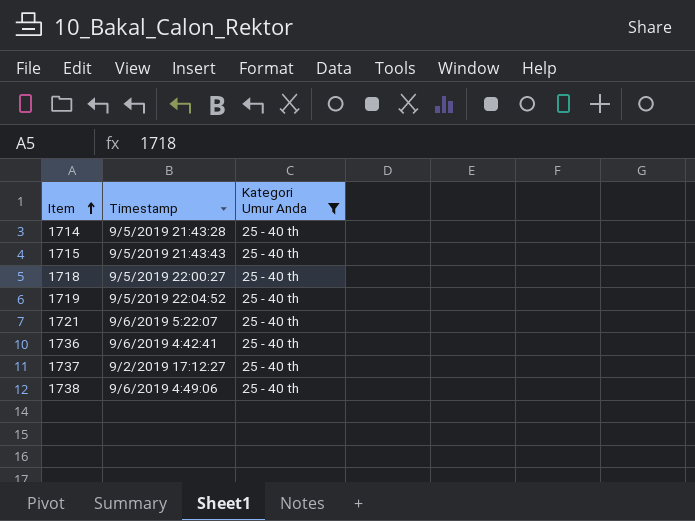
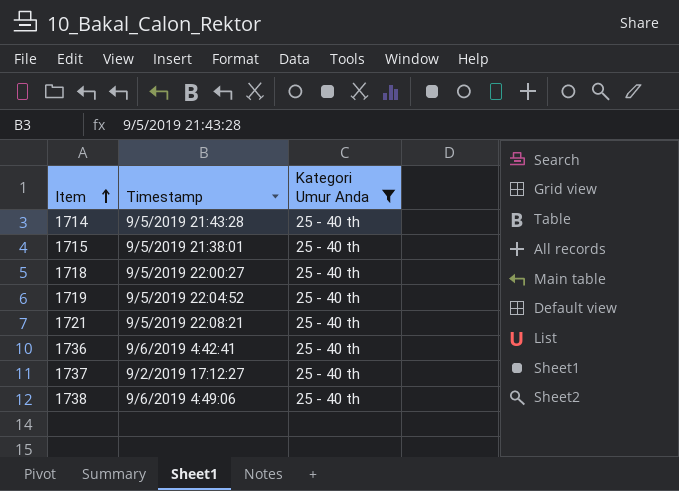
1715 | Timestamp: 9/5/2019 21:43:43 -> 9/5/2019 21:38:01
1721 | Timestamp: 9/6/2019 5:22:07 -> 9/5/2019 22:08:21

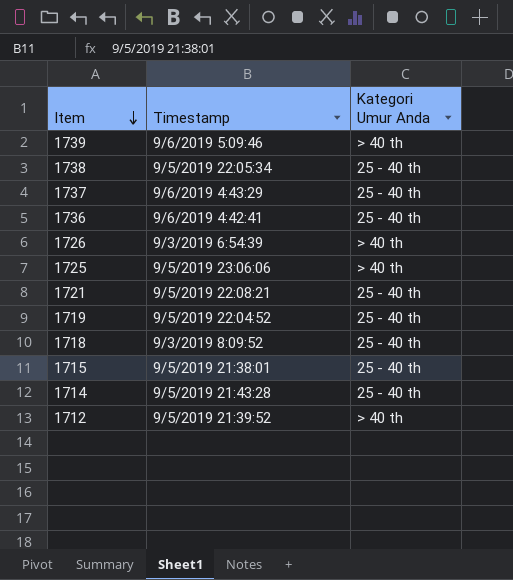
filter: Kategori Umur Anda = 25 - 40 th -> none
row order: Item ascending -> Item descending
1738 | Timestamp: 9/6/2019 4:49:06 -> 9/5/2019 22:05:34
1737 | Timestamp: 9/2/2019 17:12:27 -> 9/6/2019 4:43:29
1718 | Timestamp: 9/5/2019 22:00:27 -> 9/3/2019 8:09:52

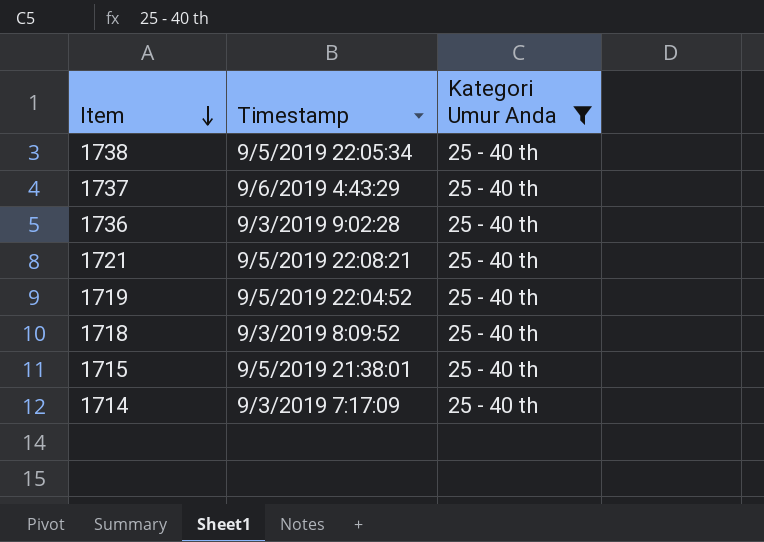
filter: none -> Kategori Umur Anda = 25 - 40 th
1736 | Timestamp: 9/6/2019 4:42:41 -> 9/3/2019 9:02:28
1714 | Timestamp: 9/5/2019 21:43:28 -> 9/3/2019 7:17:09

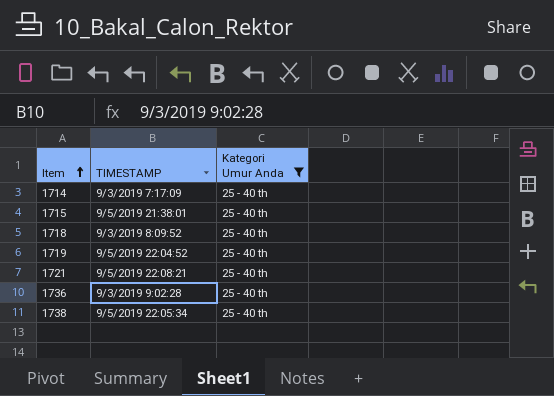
row order: Item descending -> Item ascending
column name: Timestamp -> TIMESTAMP
row 1737: 9/6/2019 4:43:29 | 25 - 40 th -> none

